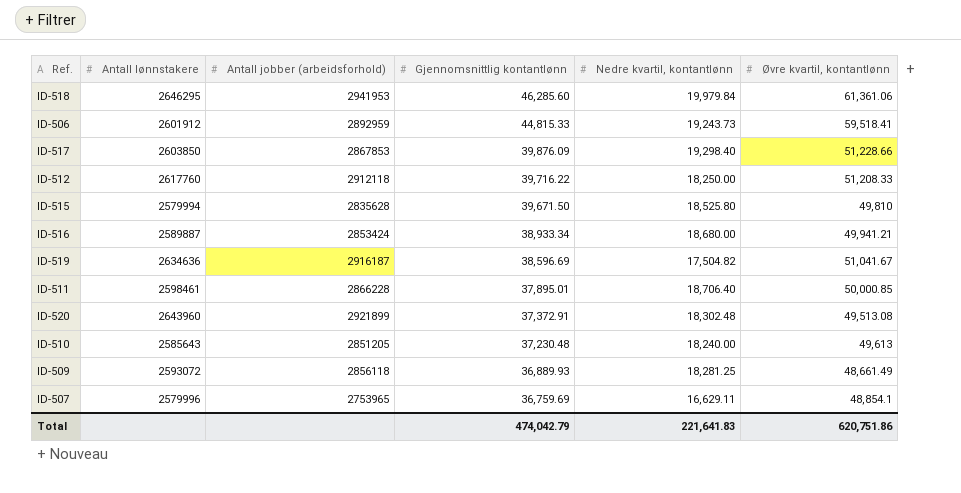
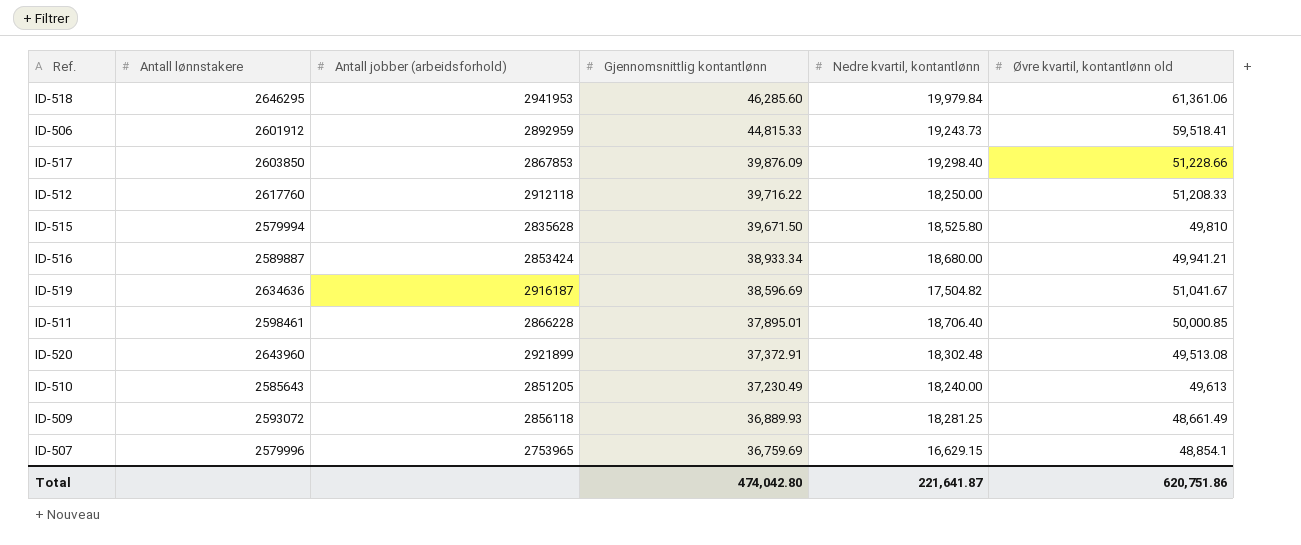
column name: Øvre kvartil, kontantlønn -> Øvre kvartil, kontantlønn old
ID-510 | Gjennomsnittlig kontantlønn: 37,230.48 -> 37,230.49
ID-507 | Nedre kvartil, kontantlønn: 16,629.11 -> 16,629.15
Total | Gjennomsnittlig kontantlønn: 474,042.79 -> 474,042.80
Total | Nedre kvartil, kontantlønn: 221,641.83 -> 221,641.87

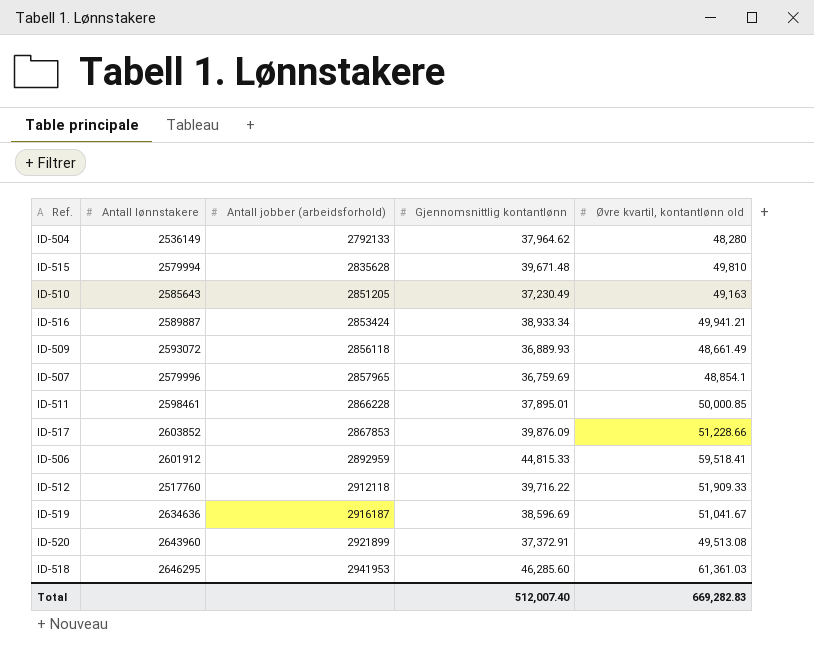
row order: Gjennomsnittlig kontantlønn descending -> Antall jobber (arbeidsforhold) ascending
column Nedre kvartil, kontantlønn | position: 5 -> none
row ID-504: none -> 2536149 | 2792133 | 37,964.62 | 48,280
ID-515 | Gjennomsnittlig kontantlønn: 39,671.50 -> 39,671.48
ID-510 | Øvre kvartil, kontantlønn old: 49,613 -> 49,163
ID-507 | Antall jobber (arbeidsforhold): 2753965 -> 2857965
ID-517 | Antall lønnstakere: 2603850 -> 2603852
ID-512 | Antall lønnstakere: 2617760 -> 2517760
ID-512 | Øvre kvartil, kontantlønn old: 51,208.33 -> 51,909.33
ID-518 | Øvre kvartil, kontantlønn old: 61,361.06 -> 61,361.03
Total | Gjennomsnittlig kontantlønn: 474,042.80 -> 512,007.40
Total | Øvre kvartil, kontantlønn old: 620,751.86 -> 669,282.83

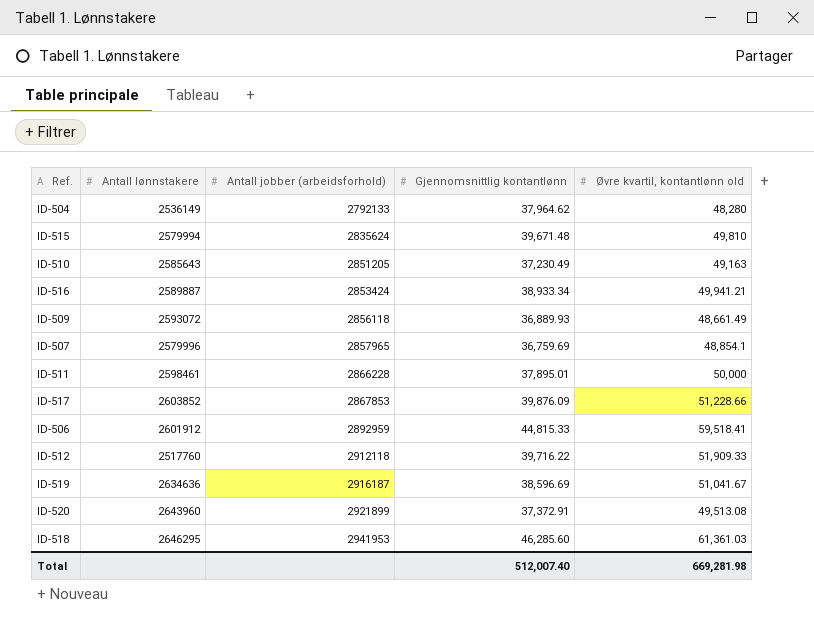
ID-515 | Antall jobber (arbeidsforhold): 2835628 -> 2835624
ID-511 | Øvre kvartil, kontantlønn old: 50,000.85 -> 50,000
Total | Øvre kvartil, kontantlønn old: 669,282.83 -> 669,281.98

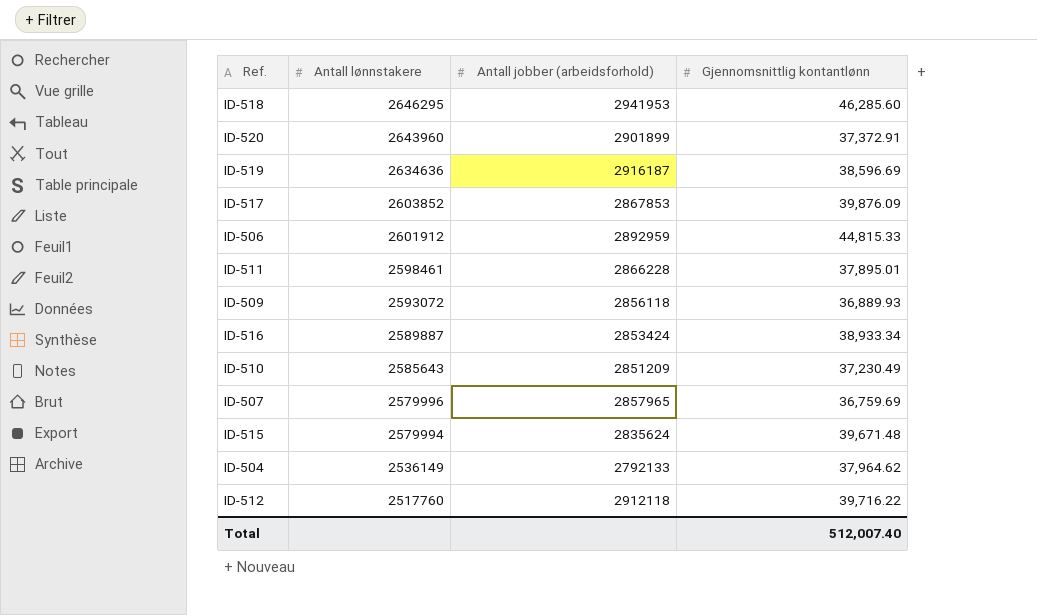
row order: Antall jobber (arbeidsforhold) ascending -> Antall lønnstakere descending
column Øvre kvartil, kontantlønn old | position: 5 -> none
ID-520 | Antall jobber (arbeidsforhold): 2921899 -> 2901899
ID-510 | Antall jobber (arbeidsforhold): 2851205 -> 2851209

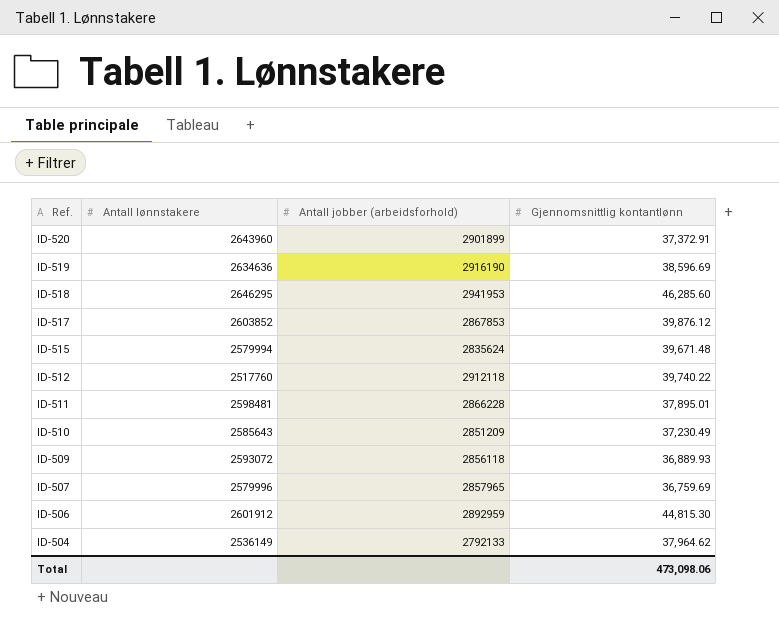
row order: Antall lønnstakere descending -> Ref. descending
row ID-516: 2589887 | 2853424 | 38,933.34 -> none
ID-519 | Antall jobber (arbeidsforhold): 2916187 -> 2916190
ID-517 | Gjennomsnittlig kontantlønn: 39,876.09 -> 39,876.12
ID-512 | Gjennomsnittlig kontantlønn: 39,716.22 -> 39,740.22
ID-511 | Antall lønnstakere: 2598461 -> 2598481
ID-506 | Gjennomsnittlig kontantlønn: 44,815.33 -> 44,815.30
Total | Gjennomsnittlig kontantlønn: 512,007.40 -> 473,098.06

